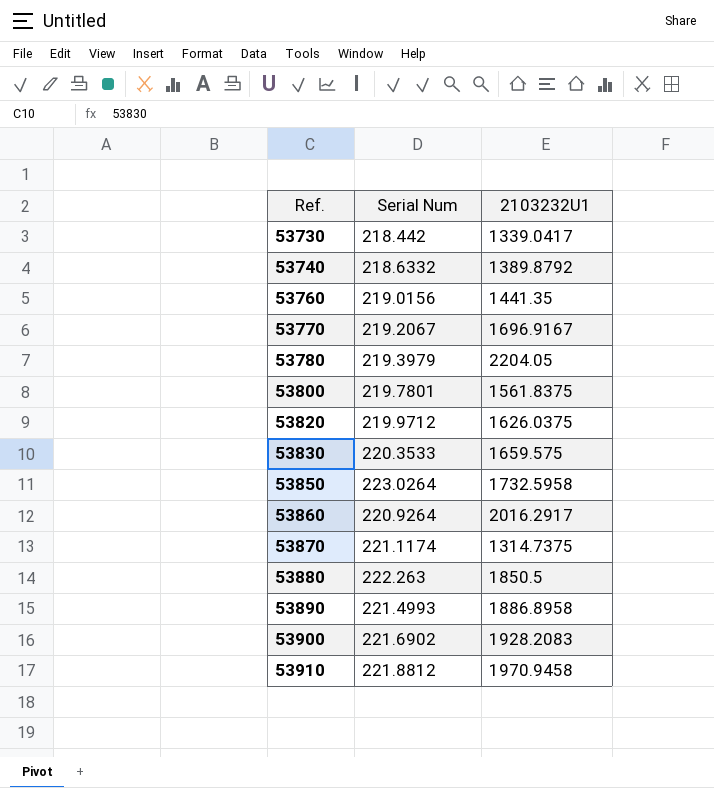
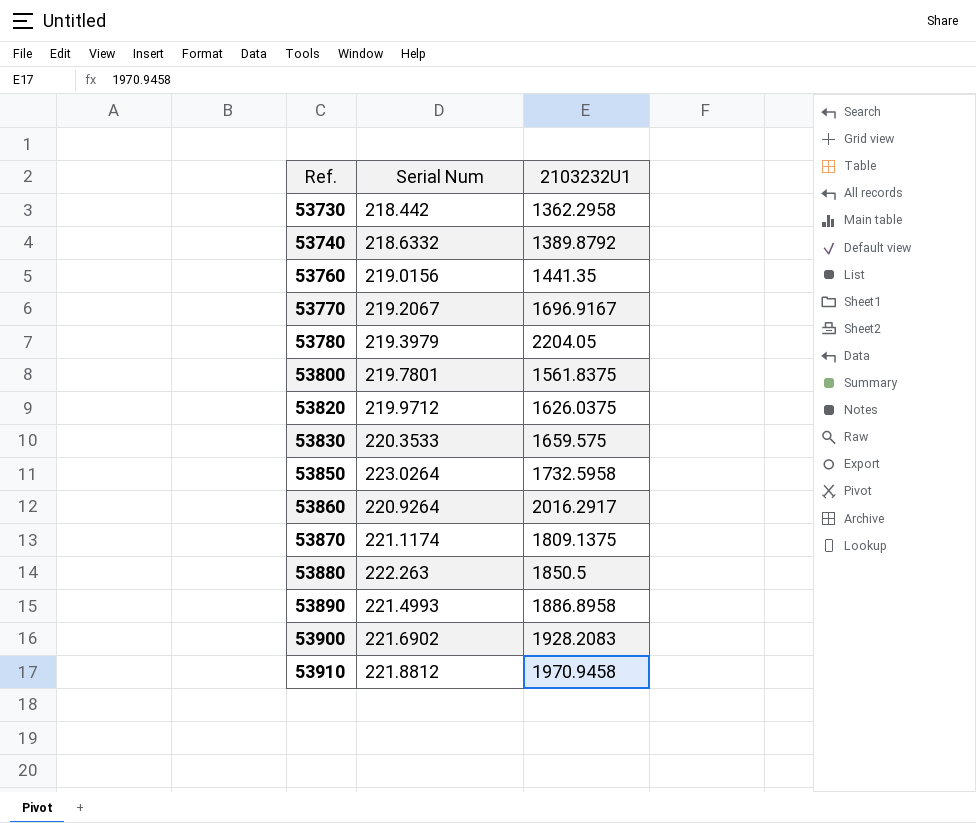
53730 | 2103232U1: 1339.0417 -> 1362.2958
53870 | 2103232U1: 1314.7375 -> 1809.1375

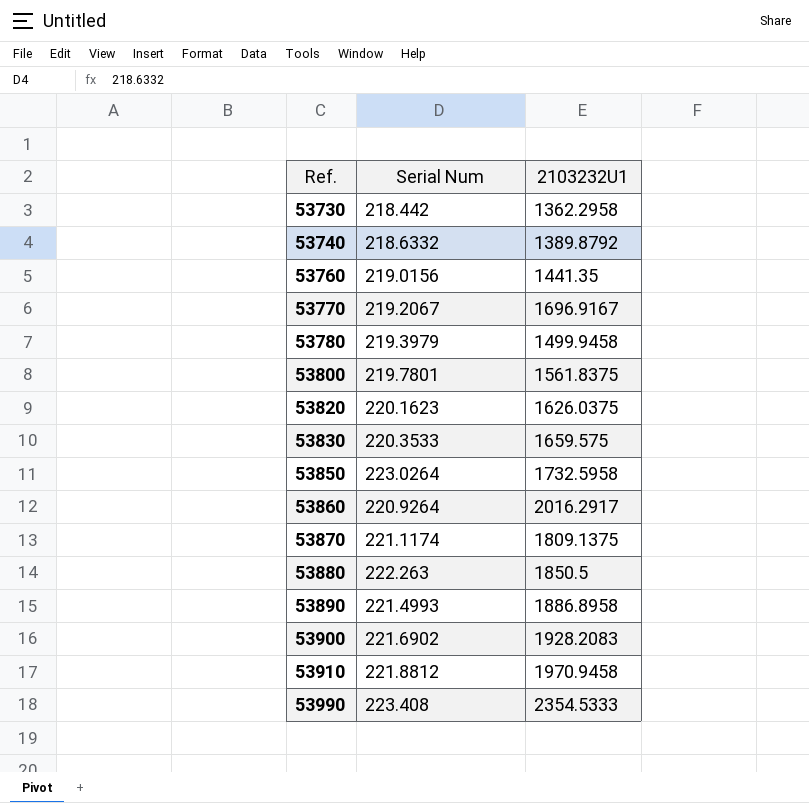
53780 | 2103232U1: 2204.05 -> 1499.9458
53820 | Serial Num: 219.9712 -> 220.1623
row 53990: none -> 223.408 | 2354.5333

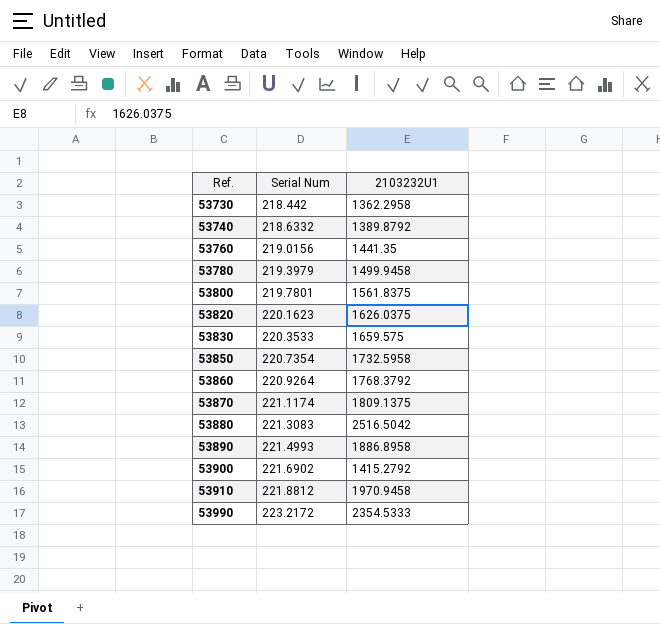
row 53770: 219.2067 | 1696.9167 -> none
53850 | Serial Num: 223.0264 -> 220.7354
53860 | 2103232U1: 2016.2917 -> 1768.3792
53880 | Serial Num: 222.263 -> 221.3083
53880 | 2103232U1: 1850.5 -> 2516.5042
53900 | 2103232U1: 1928.2083 -> 1415.2792
53990 | Serial Num: 223.408 -> 223.2172

